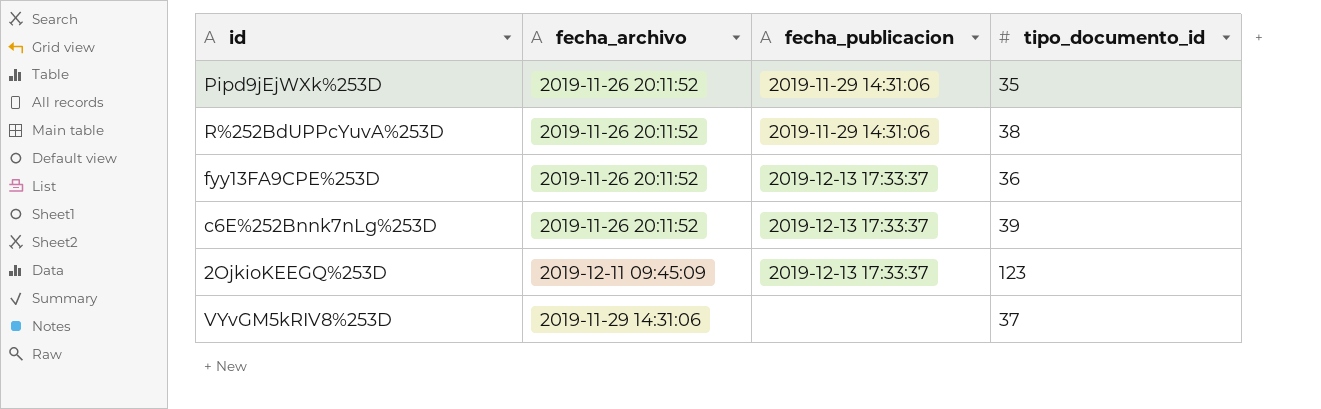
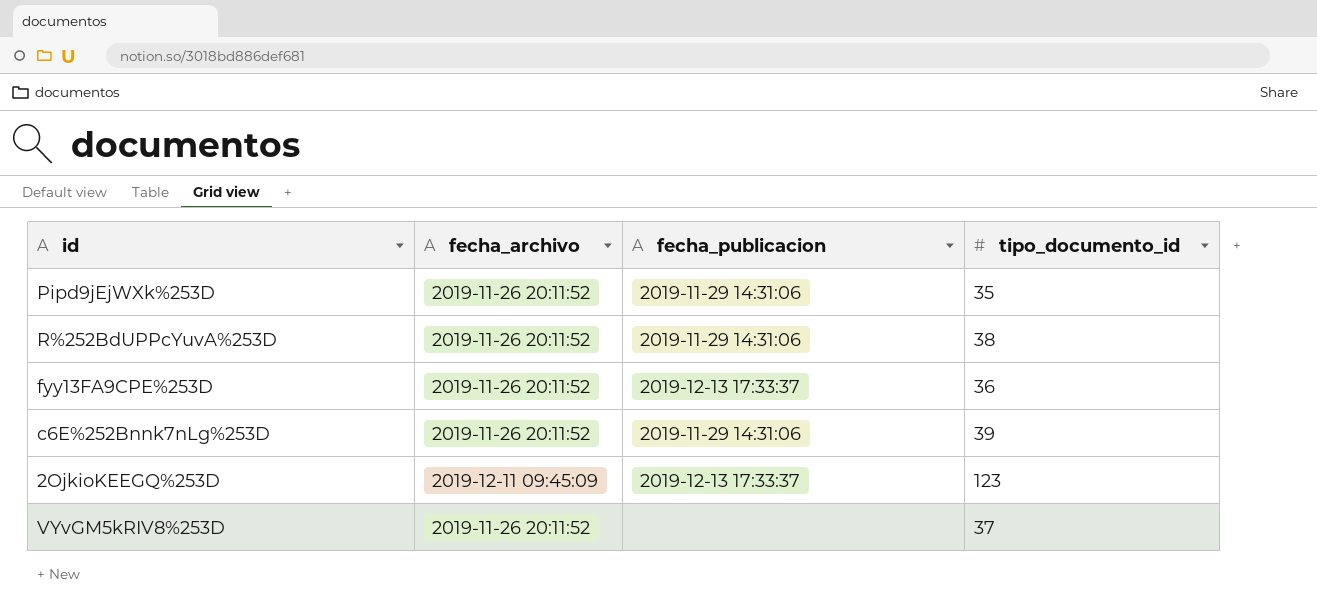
c6E%252Bnnk7nLg%253D | fecha_publicacion: 2019-12-13 17:33:37 -> 2019-11-29 14:31:06
VYvGM5kRIV8%253D | fecha_archivo: 2019-11-29 14:31:06 -> 2019-11-26 20:11:52

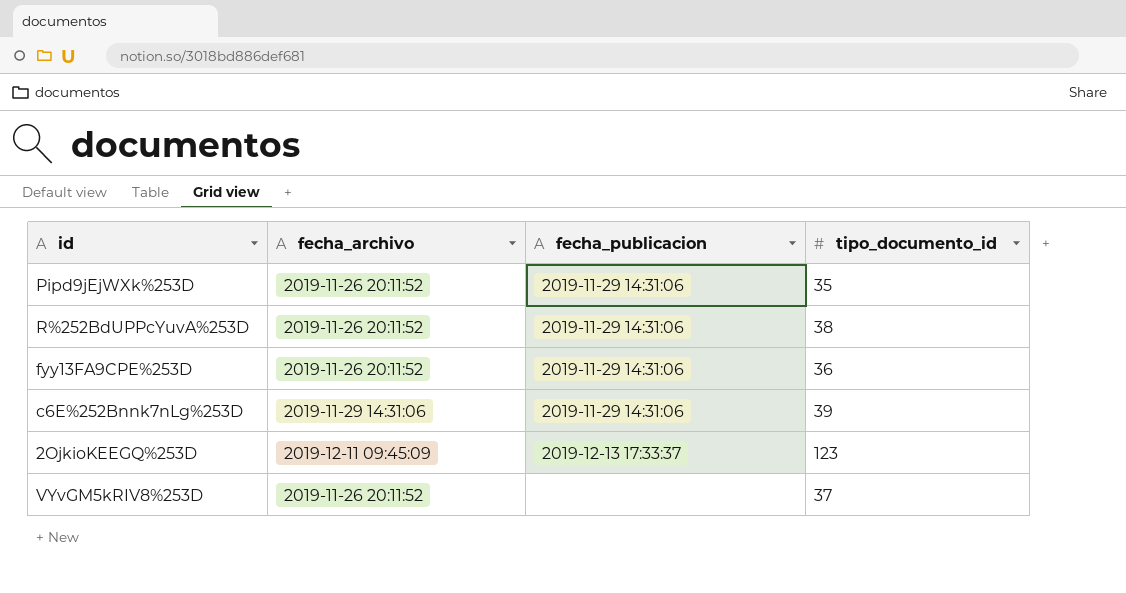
fyy13FA9CPE%253D | fecha_publicacion: 2019-12-13 17:33:37 -> 2019-11-29 14:31:06
c6E%252Bnnk7nLg%253D | fecha_archivo: 2019-11-26 20:11:52 -> 2019-11-29 14:31:06

